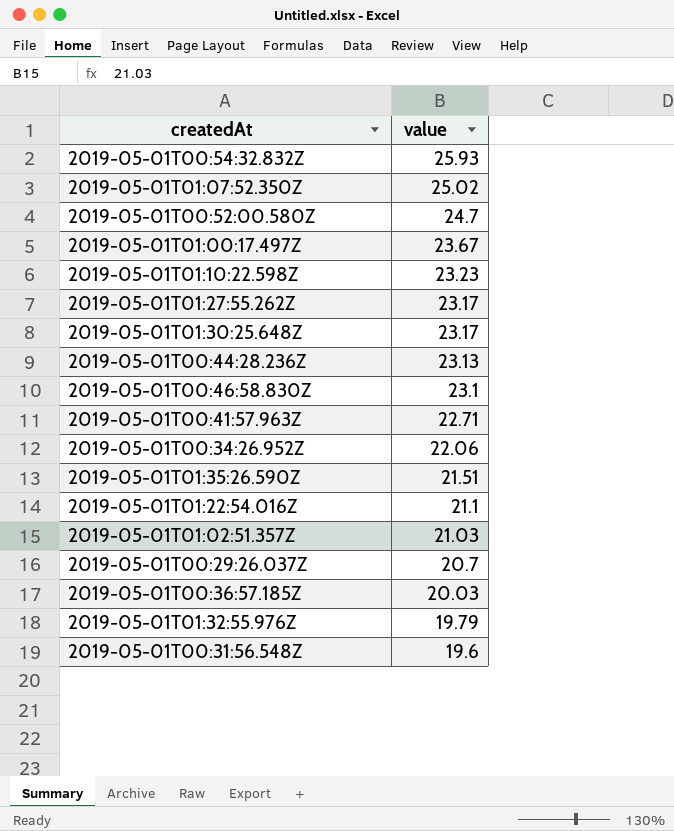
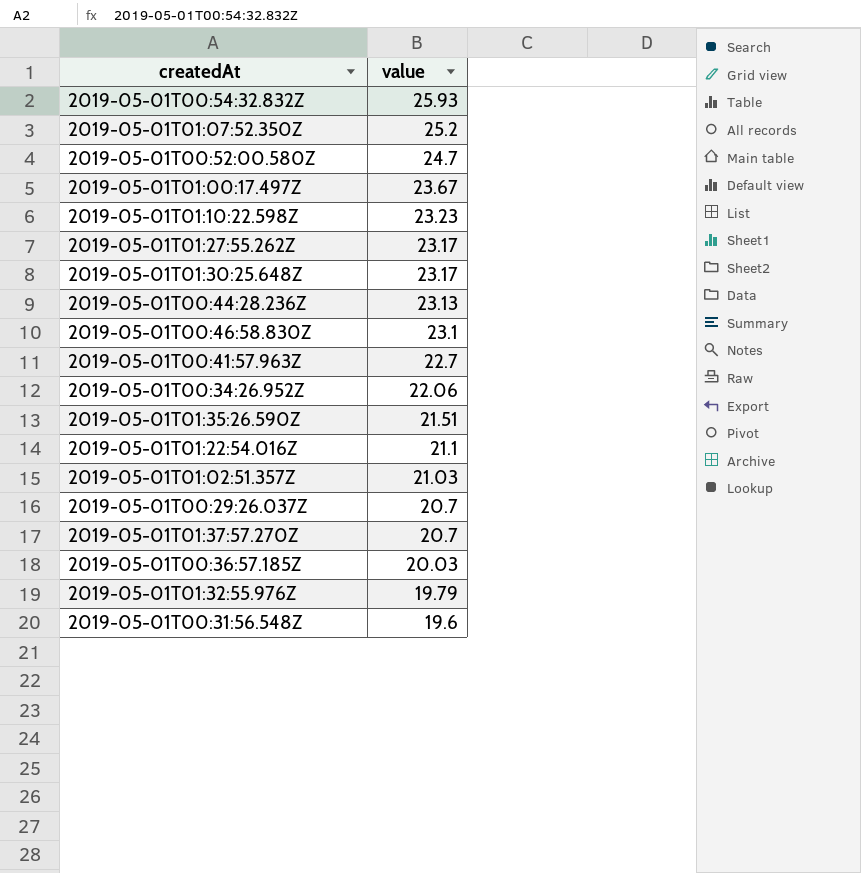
2019-05-01T01:07:52.350Z | value: 25.02 -> 25.2
2019-05-01T00:41:57.963Z | value: 22.71 -> 22.7
row 2019-05-01T01:37:57.270Z: none -> 20.7

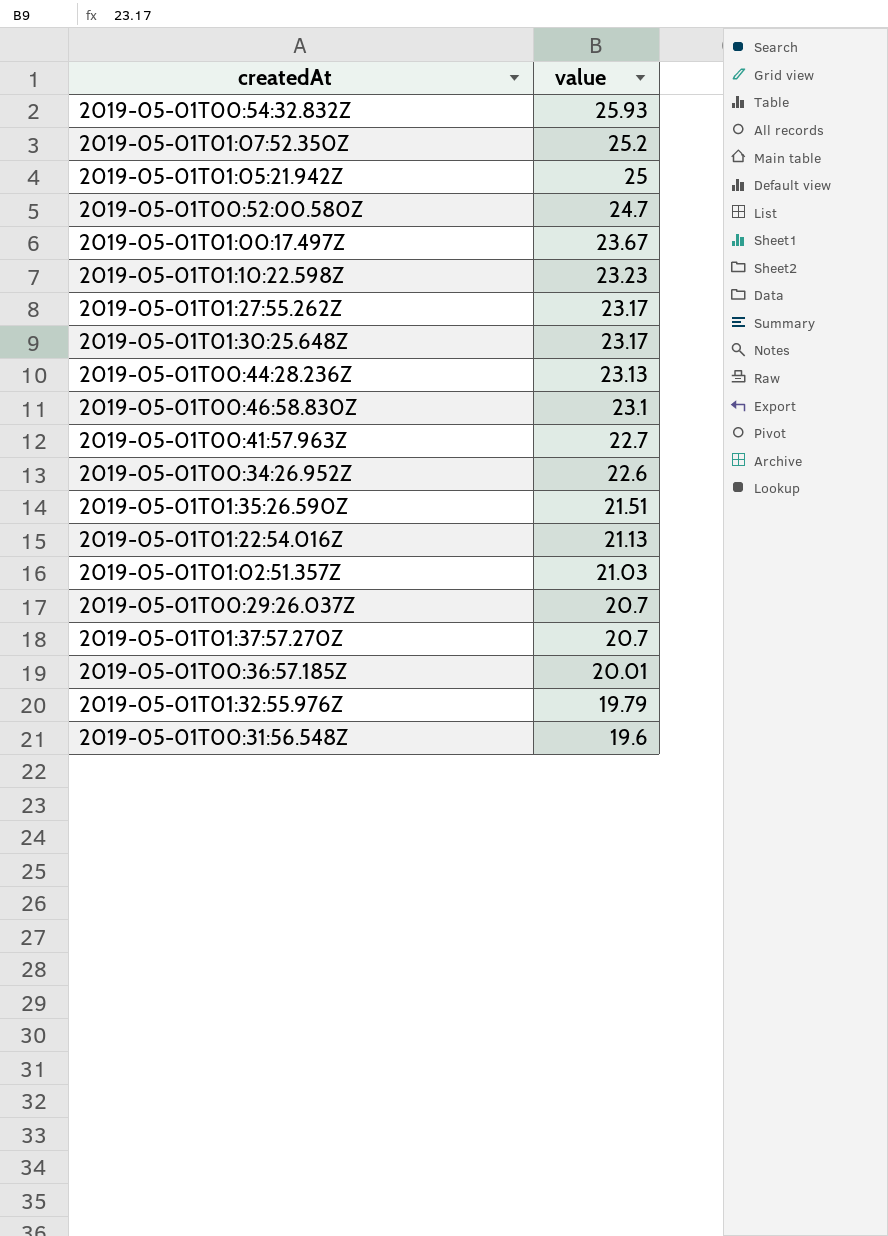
row 2019-05-01T01:05:21.942Z: none -> 25
2019-05-01T00:34:26.952Z | value: 22.06 -> 22.6
2019-05-01T01:22:54.016Z | value: 21.1 -> 21.13
2019-05-01T00:36:57.185Z | value: 20.03 -> 20.01

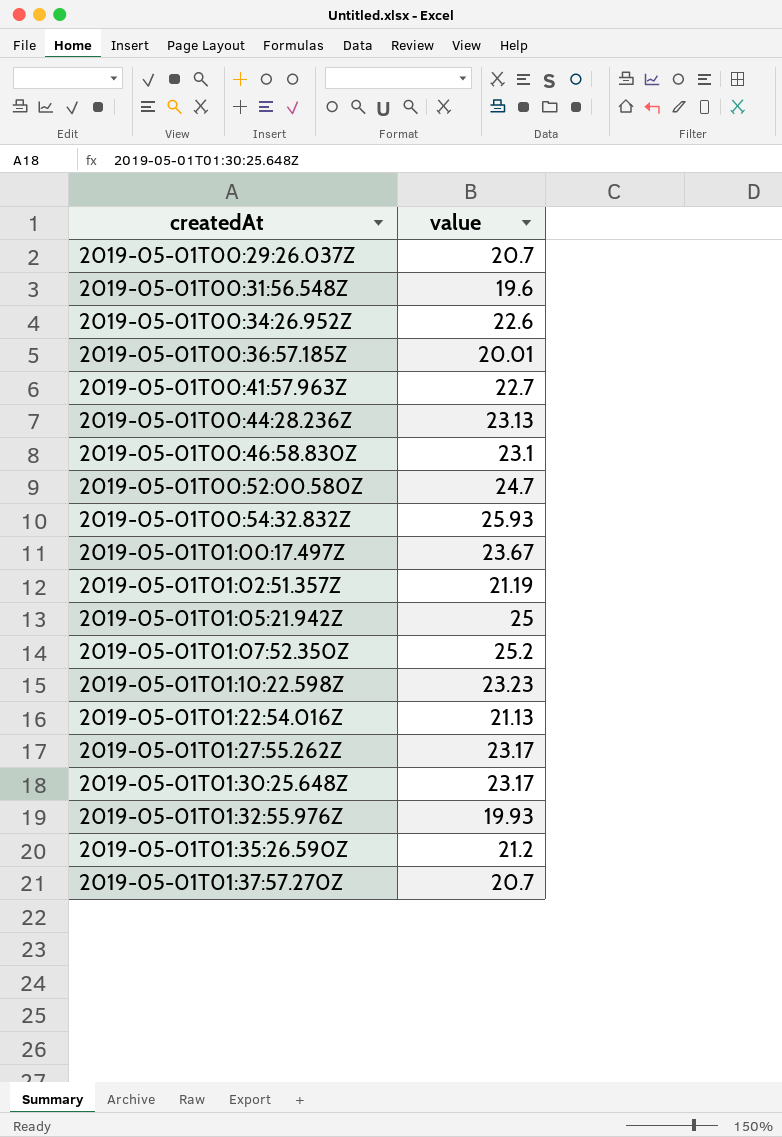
row order: value descending -> createdAt ascending
2019-05-01T01:02:51.357Z | value: 21.03 -> 21.19
2019-05-01T01:32:55.976Z | value: 19.79 -> 19.93
2019-05-01T01:35:26.590Z | value: 21.51 -> 21.2

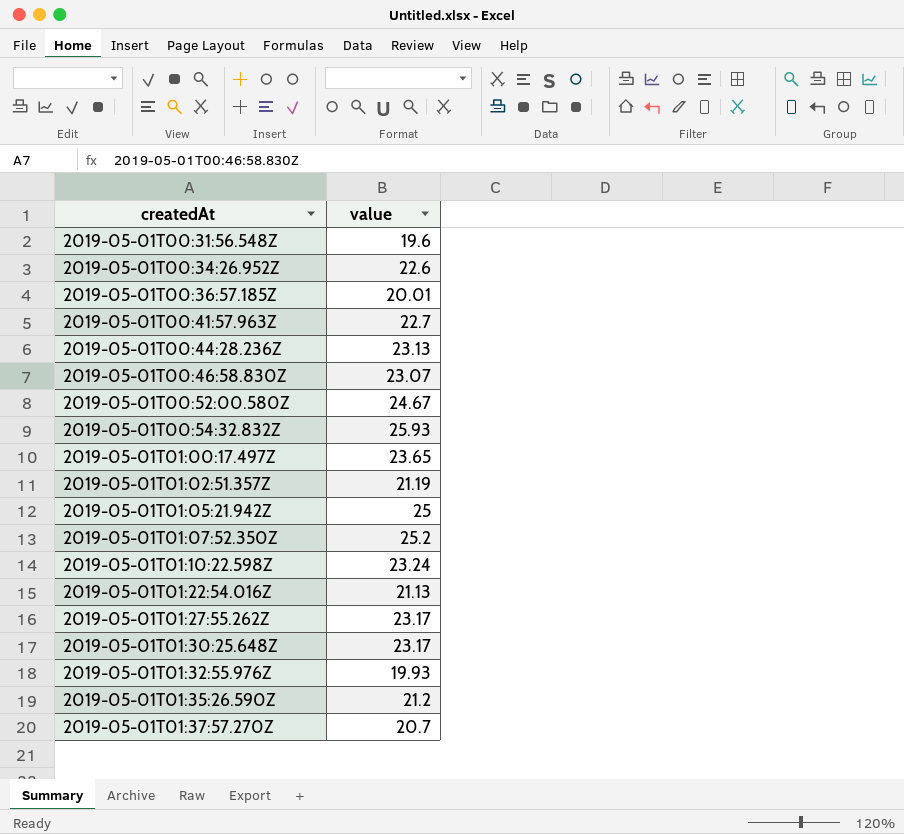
row 2019-05-01T00:29:26.037Z: 20.7 -> none
2019-05-01T00:46:58.830Z | value: 23.1 -> 23.07
2019-05-01T00:52:00.580Z | value: 24.7 -> 24.67
2019-05-01T01:00:17.497Z | value: 23.67 -> 23.65
2019-05-01T01:10:22.598Z | value: 23.23 -> 23.24

